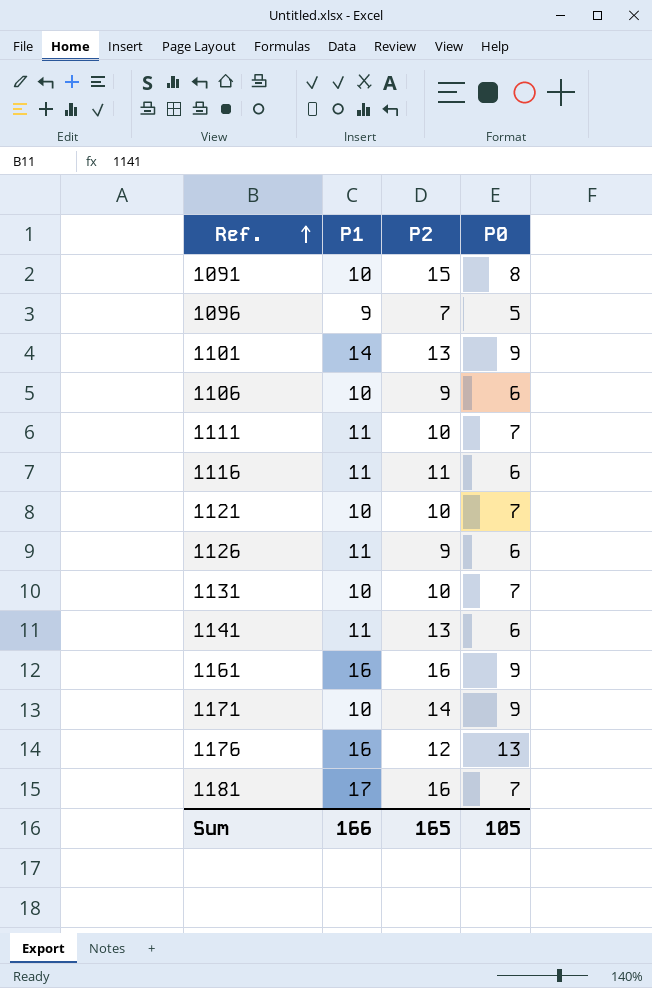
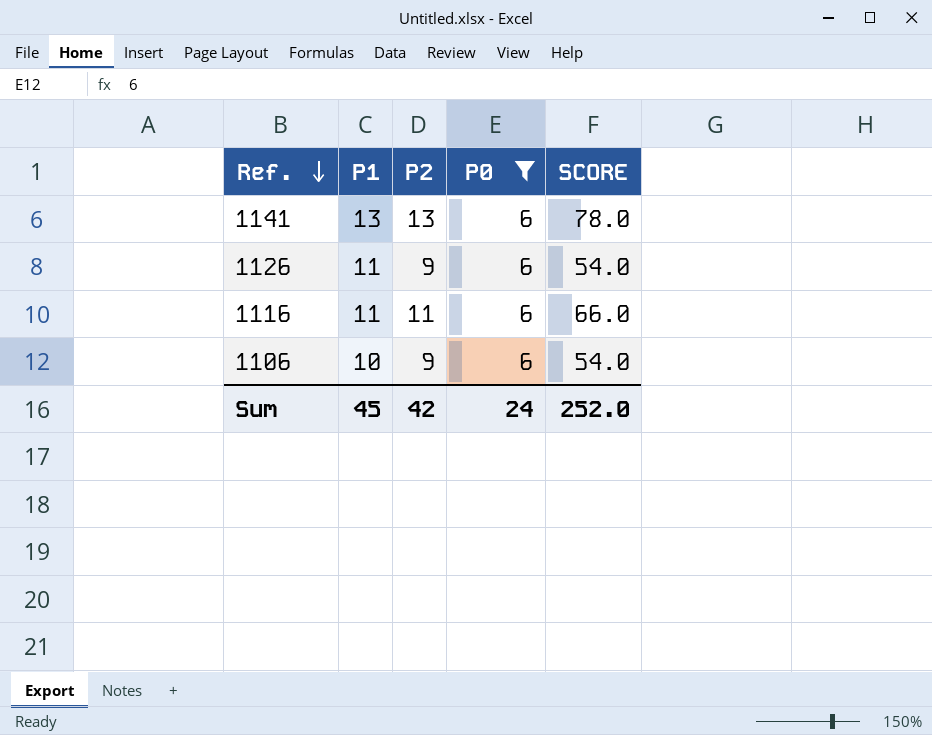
filter: none -> P0 = 6
row order: Ref. ascending -> Ref. descending
column SCORE | formula: none -> [P2] * [P0]
1141 | P1: 11 -> 13
Sum | P1: 166 -> 45
Sum | P2: 165 -> 42
Sum | P0: 105 -> 24

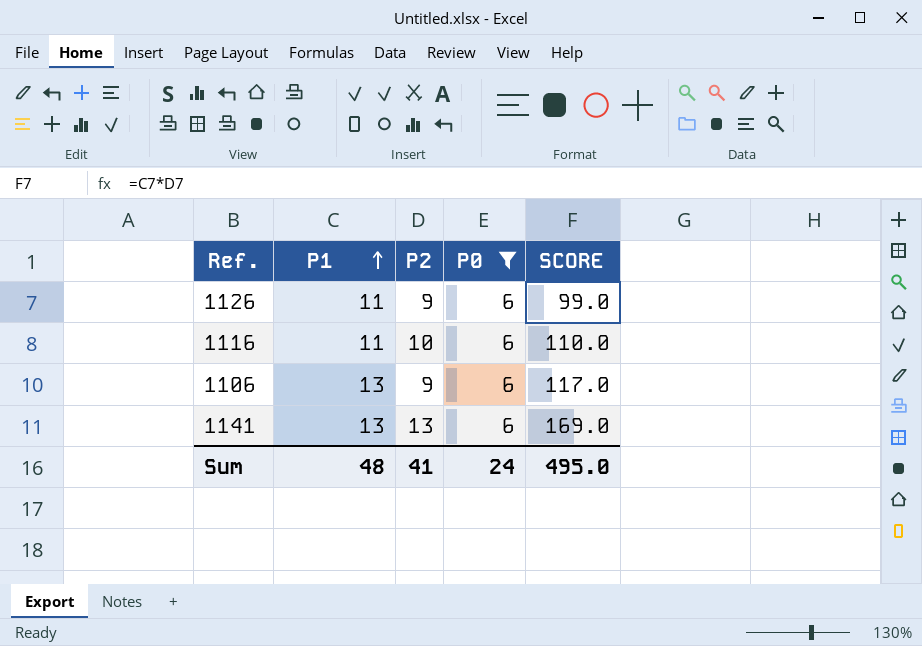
row order: Ref. descending -> P1 ascending
column SCORE | formula: [P2] * [P0] -> [P1] * [P2]
1116 | P2: 11 -> 10
1106 | P1: 10 -> 13
Sum | P1: 45 -> 48
Sum | P2: 42 -> 41
Sum | SCORE: 252.0 -> 495.0

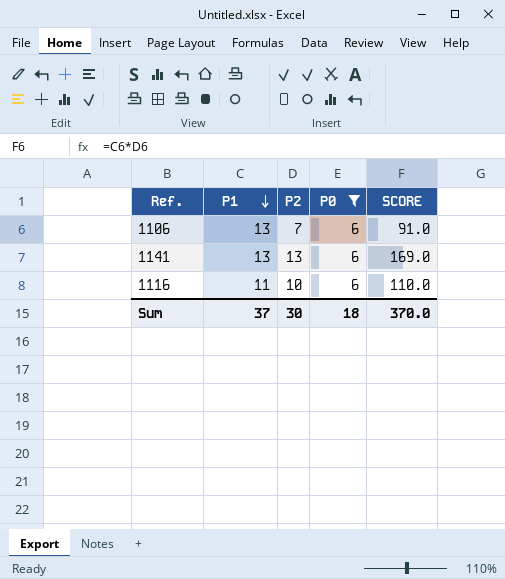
row order: P1 ascending -> P1 descending
row 1126: 11 | 9 | 6 | 99.0 -> none
1106 | P2: 9 -> 7
1106 | SCORE: 117.0 -> 91.0
Sum | P1: 48 -> 37
Sum | P2: 41 -> 30
Sum | P0: 24 -> 18
Sum | SCORE: 495.0 -> 370.0

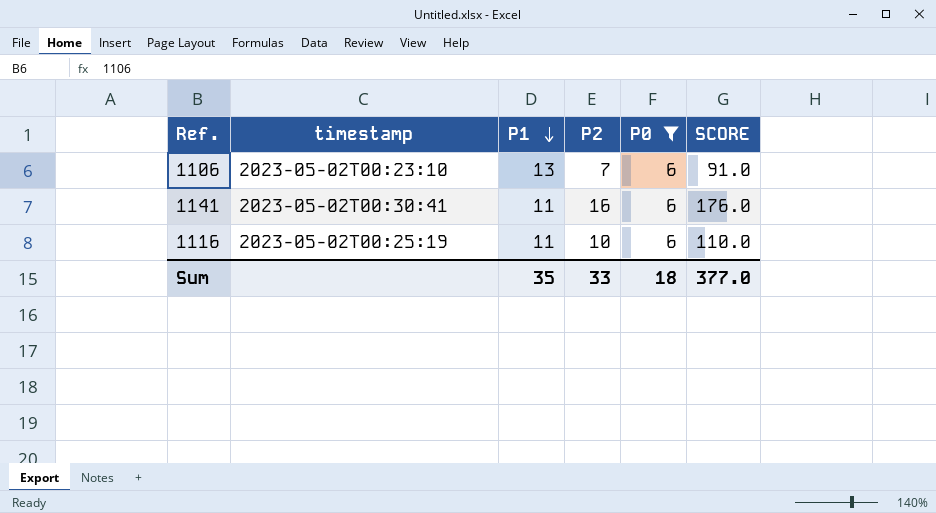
column timestamp | position: none -> 2
1141 | P1: 13 -> 11
1141 | P2: 13 -> 16
1141 | SCORE: 169.0 -> 176.0
Sum | P1: 37 -> 35
Sum | P2: 30 -> 33
Sum | SCORE: 370.0 -> 377.0

